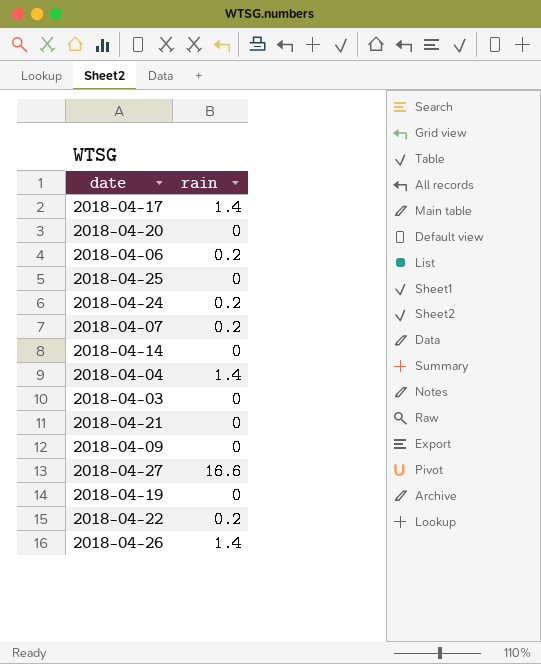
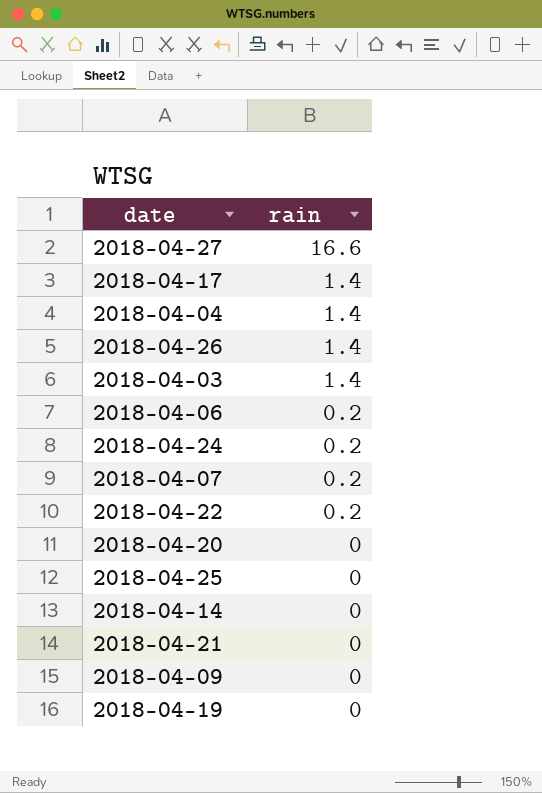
row order: none -> rain descending
2018-04-03 | rain: 0 -> 1.4

